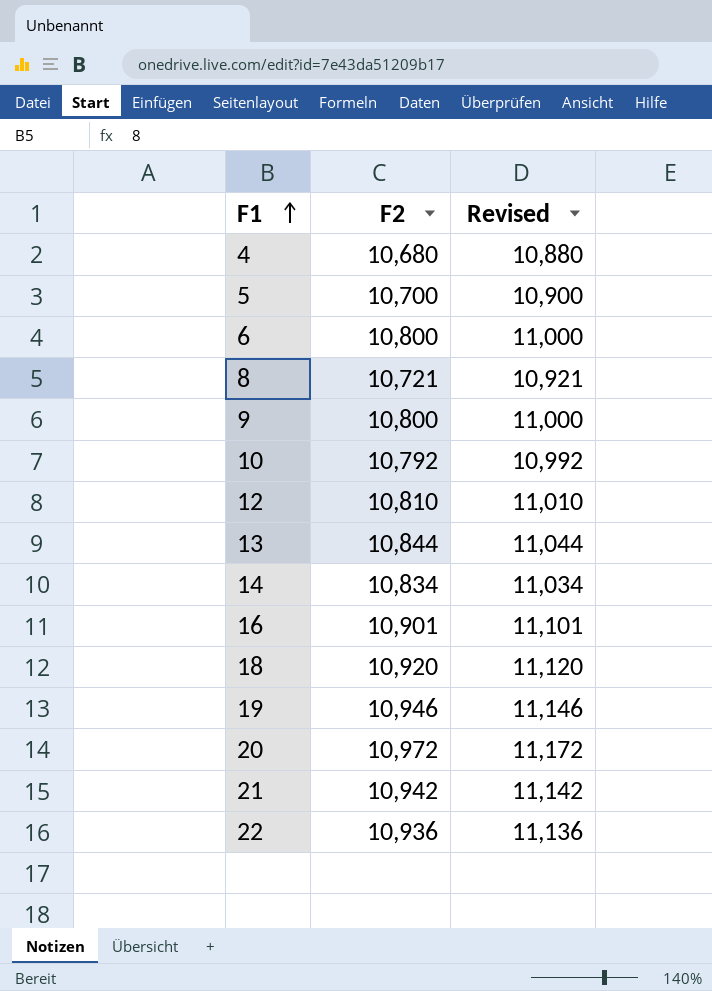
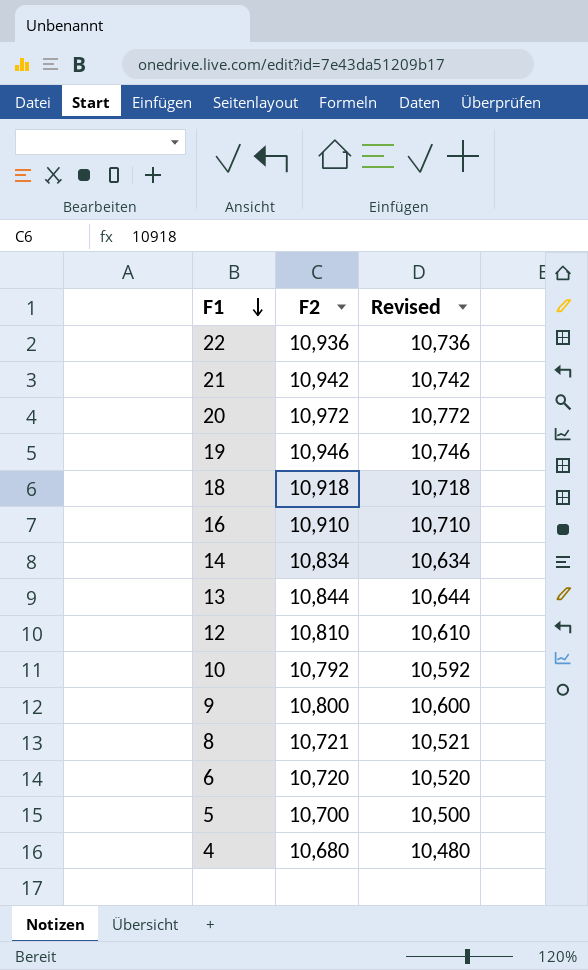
row order: F1 ascending -> F1 descending
column Revised | formula: [F2] + 200 -> [F2] - 200
18 | F2: 10,920 -> 10,918
16 | F2: 10,901 -> 10,910
6 | F2: 10,800 -> 10,720

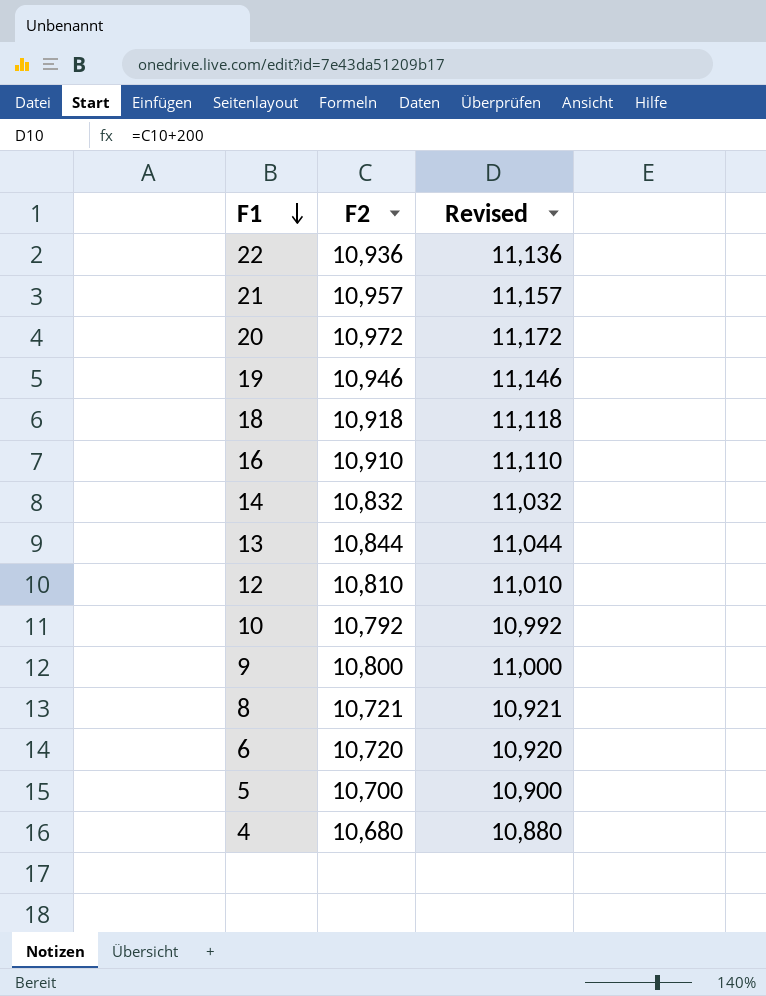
column Revised | formula: [F2] - 200 -> [F2] + 200
21 | F2: 10,942 -> 10,957
14 | F2: 10,834 -> 10,832

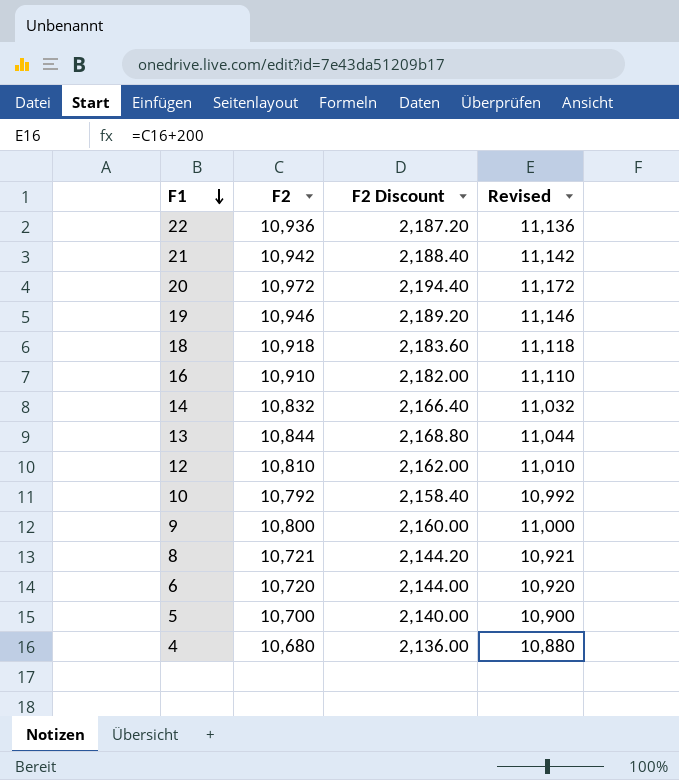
column F2 Discount | formula: none -> [F2] * 0.2
21 | F2: 10,957 -> 10,942
21 | Revised: 11,157 -> 11,142

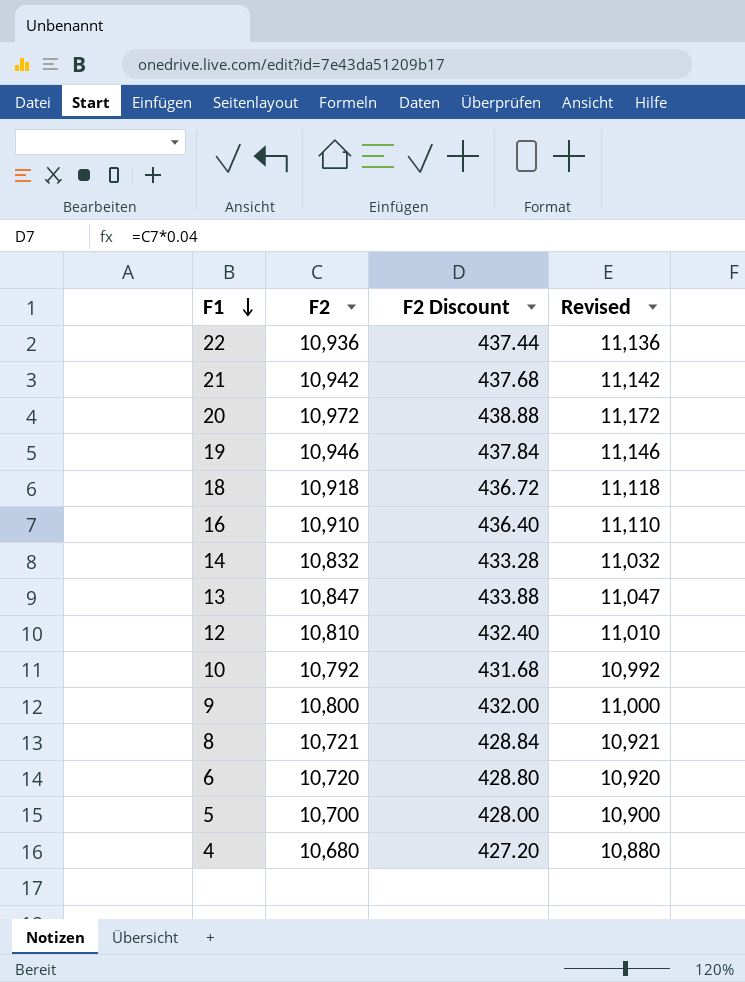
column F2 Discount | formula: [F2] * 0.2 -> [F2] * 0.04
13 | F2: 10,844 -> 10,847
13 | Revised: 11,044 -> 11,047

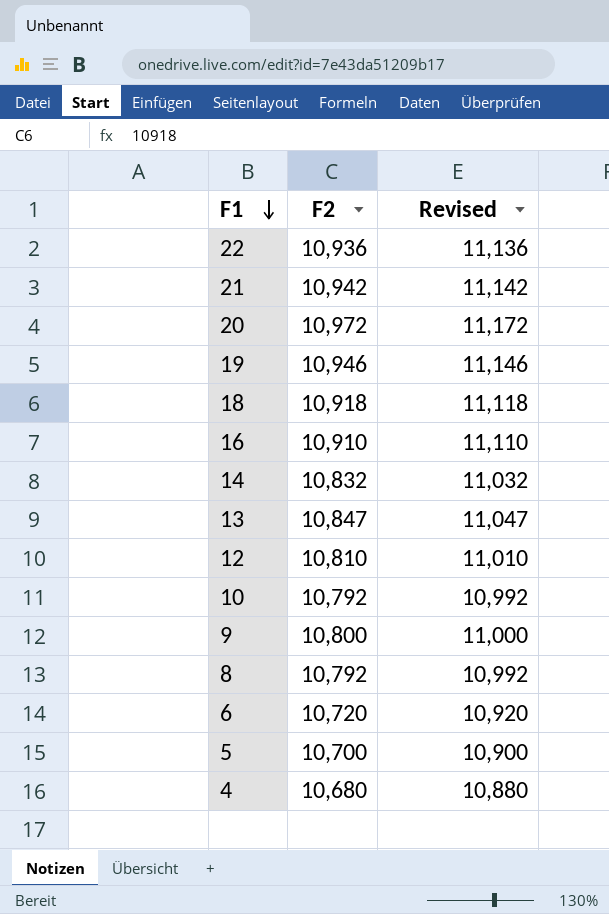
column F2 Discount | formula: [F2] * 0.04 -> none
8 | F2: 10,721 -> 10,792
8 | Revised: 10,921 -> 10,992

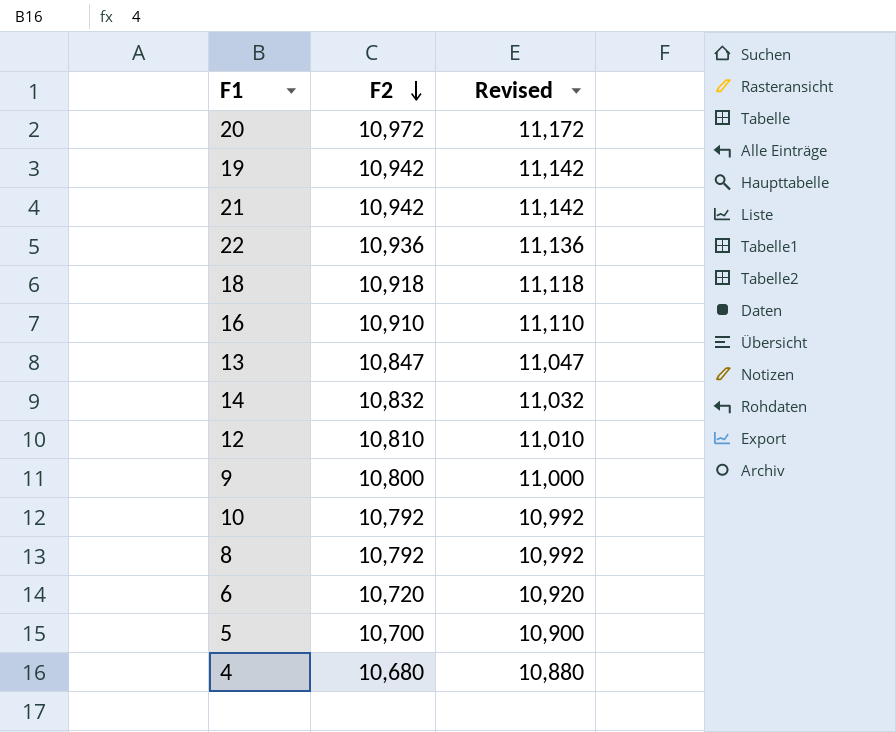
row order: F1 descending -> F2 descending
19 | F2: 10,946 -> 10,942
19 | Revised: 11,146 -> 11,142

